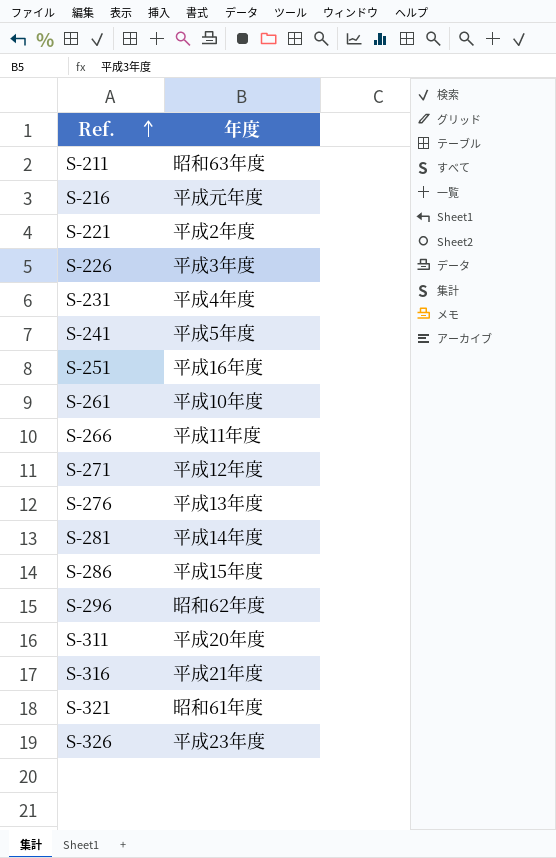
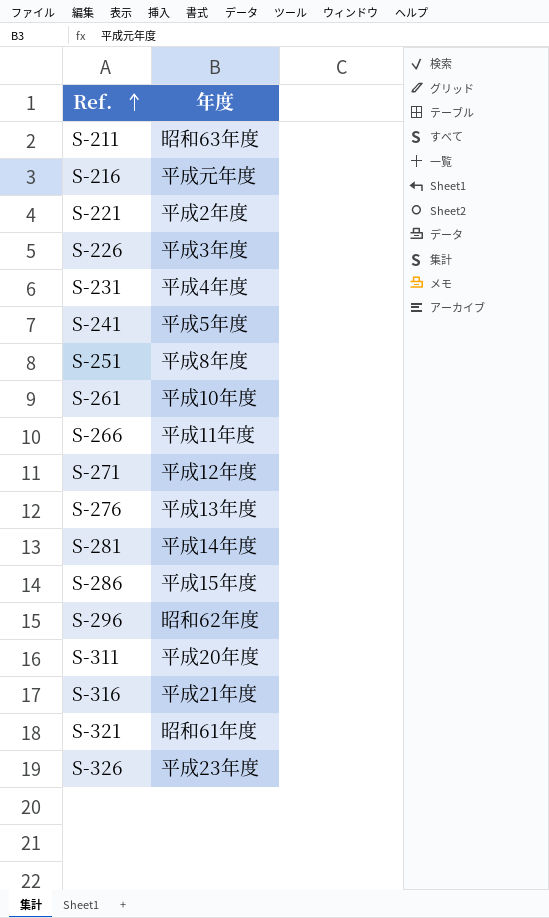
S-251 | 年度: 平成16年度 -> 平成8年度

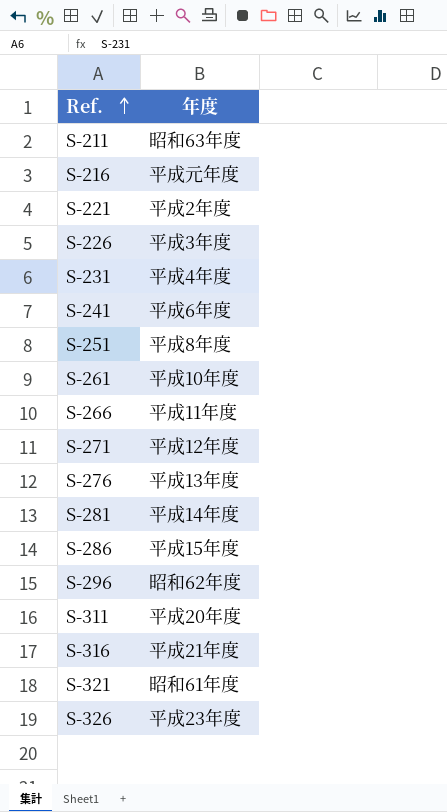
S-241 | 年度: 平成5年度 -> 平成6年度

